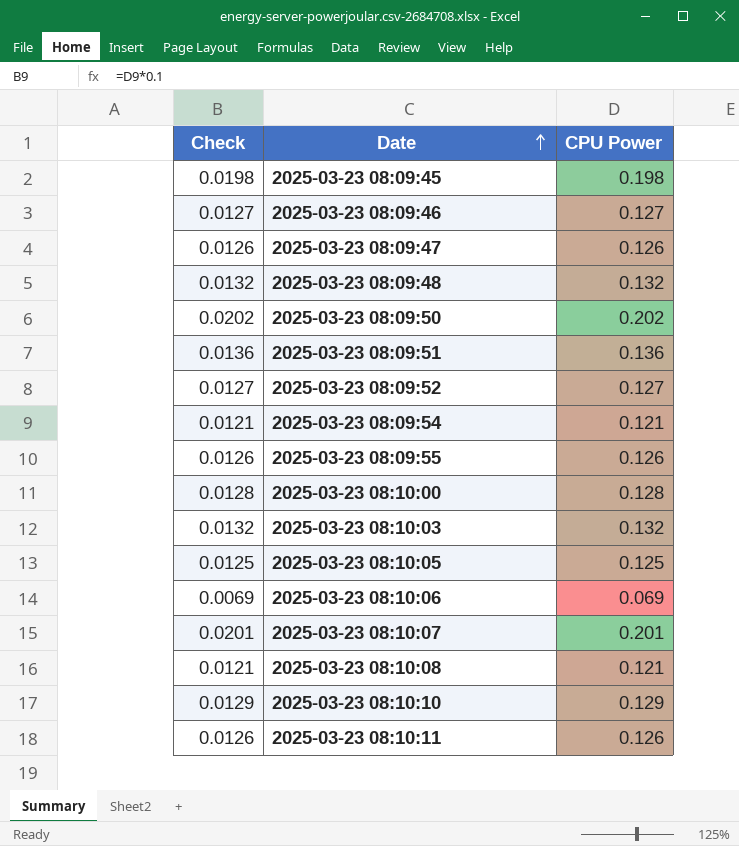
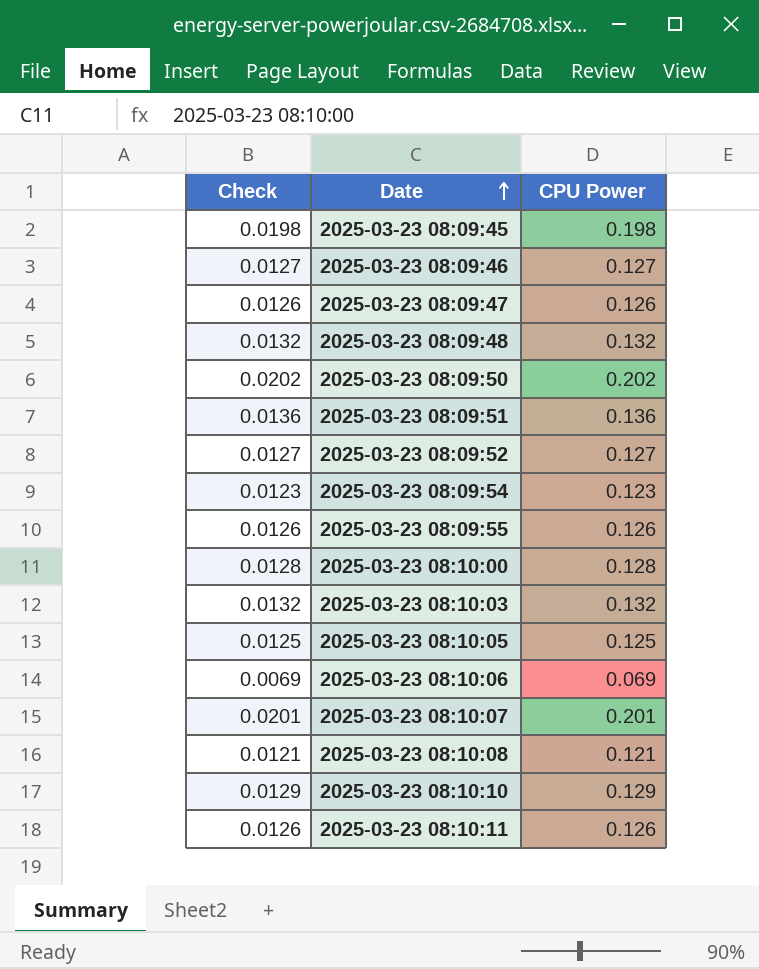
2025-03-23 08:09:54 | Check: 0.0121 -> 0.0123
2025-03-23 08:09:54 | CPU Power: 0.121 -> 0.123

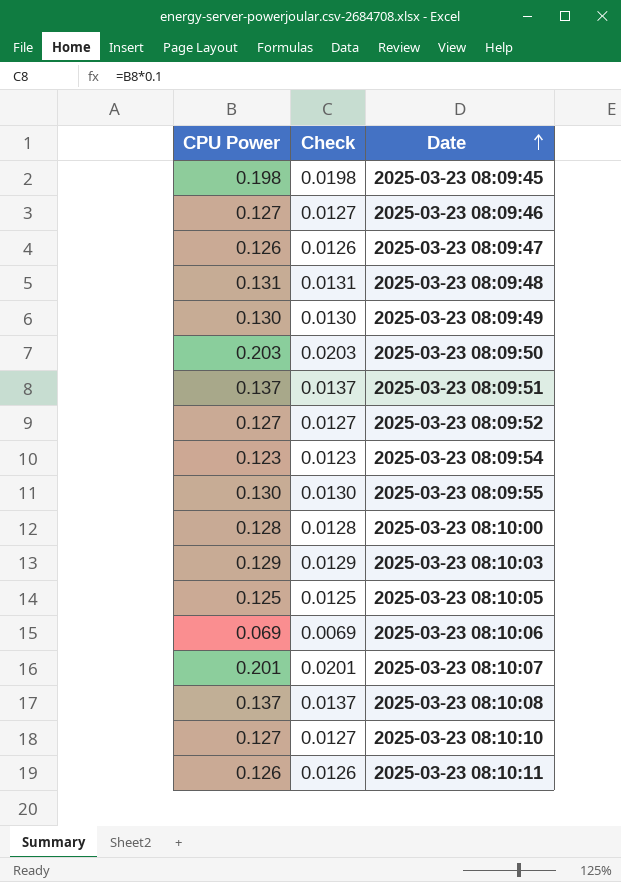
column CPU Power | position: 3 -> 1
2025-03-23 08:09:48 | CPU Power: 0.132 -> 0.131
2025-03-23 08:09:48 | Check: 0.0132 -> 0.0131
row 2025-03-23 08:09:49: none -> 0.130 | 0.0130
2025-03-23 08:09:50 | CPU Power: 0.202 -> 0.203
2025-03-23 08:09:50 | Check: 0.0202 -> 0.0203
2025-03-23 08:09:51 | CPU Power: 0.136 -> 0.137
2025-03-23 08:09:51 | Check: 0.0136 -> 0.0137
2025-03-23 08:09:55 | CPU Power: 0.126 -> 0.130
2025-03-23 08:09:55 | Check: 0.0126 -> 0.0130
2025-03-23 08:10:03 | CPU Power: 0.132 -> 0.129
2025-03-23 08:10:03 | Check: 0.0132 -> 0.0129
2025-03-23 08:10:08 | CPU Power: 0.121 -> 0.137
2025-03-23 08:10:08 | Check: 0.0121 -> 0.0137
2025-03-23 08:10:10 | CPU Power: 0.129 -> 0.127
2025-03-23 08:10:10 | Check: 0.0129 -> 0.0127

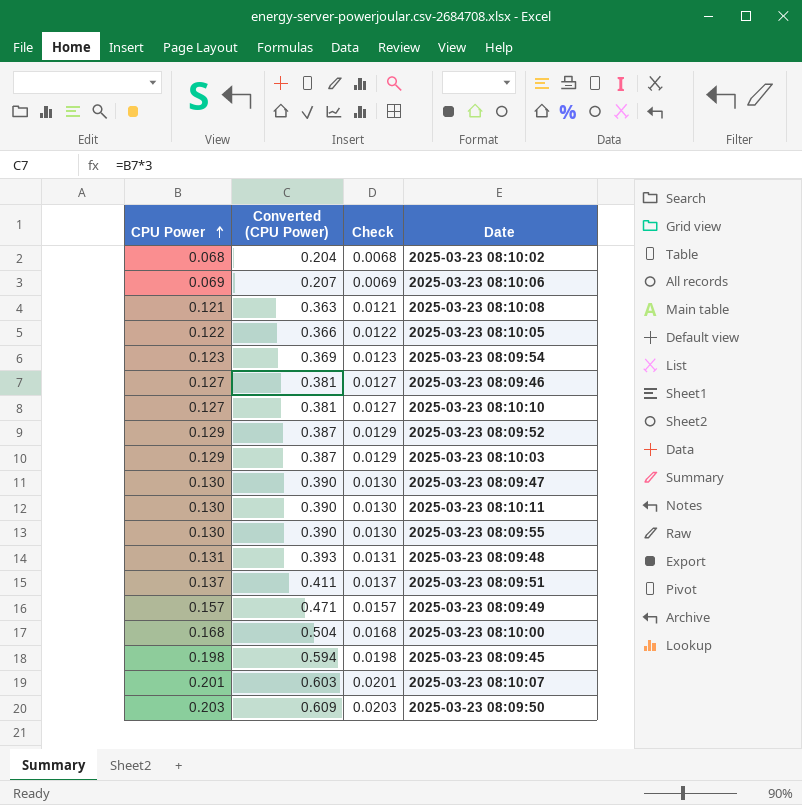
row order: Date ascending -> CPU Power ascending
column Converted (CPU Power) | formula: none -> [CPU Power] * 3
row 2025-03-23 08:10:02: none -> 0.068 | 0.204 | 0.0068
2025-03-23 08:10:08 | CPU Power: 0.137 -> 0.121
2025-03-23 08:10:08 | Check: 0.0137 -> 0.0121
2025-03-23 08:10:05 | CPU Power: 0.125 -> 0.122
2025-03-23 08:10:05 | Check: 0.0125 -> 0.0122
2025-03-23 08:09:52 | CPU Power: 0.127 -> 0.129
2025-03-23 08:09:52 | Check: 0.0127 -> 0.0129
2025-03-23 08:09:47 | CPU Power: 0.126 -> 0.130
2025-03-23 08:09:47 | Check: 0.0126 -> 0.0130
2025-03-23 08:10:11 | CPU Power: 0.126 -> 0.130
2025-03-23 08:10:11 | Check: 0.0126 -> 0.0130
2025-03-23 08:09:49 | CPU Power: 0.130 -> 0.157
2025-03-23 08:09:49 | Check: 0.0130 -> 0.0157
2025-03-23 08:10:00 | CPU Power: 0.128 -> 0.168
2025-03-23 08:10:00 | Check: 0.0128 -> 0.0168

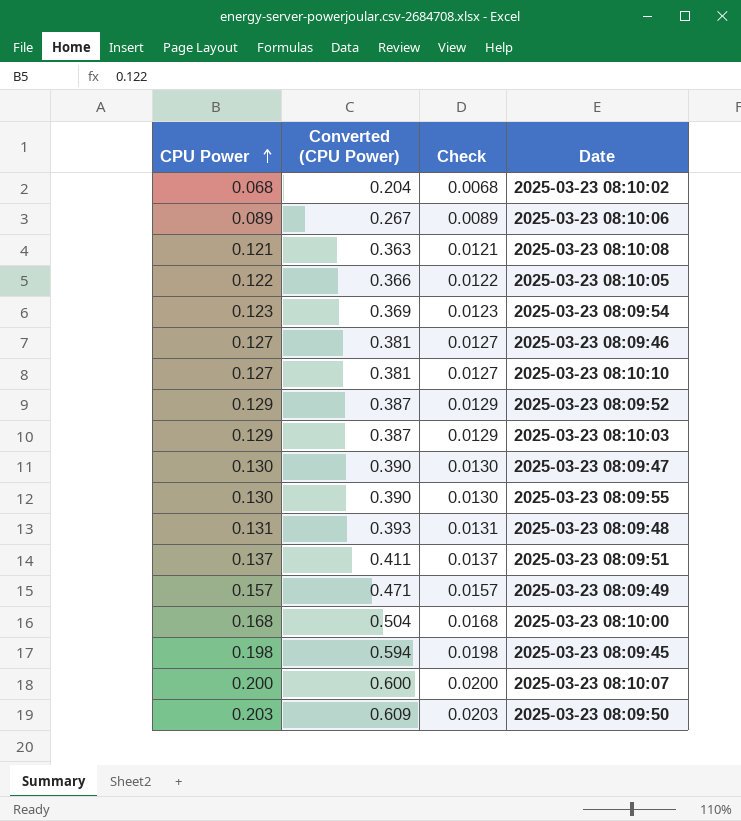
row 2025-03-23 08:10:11: 0.130 | 0.390 | 0.0130 -> none
2025-03-23 08:10:06 | CPU Power: 0.069 -> 0.089
2025-03-23 08:10:06 | Converted (CPU Power): 0.207 -> 0.267
2025-03-23 08:10:06 | Check: 0.0069 -> 0.0089
2025-03-23 08:10:07 | CPU Power: 0.201 -> 0.200
2025-03-23 08:10:07 | Converted (CPU Power): 0.603 -> 0.600
2025-03-23 08:10:07 | Check: 0.0201 -> 0.0200

